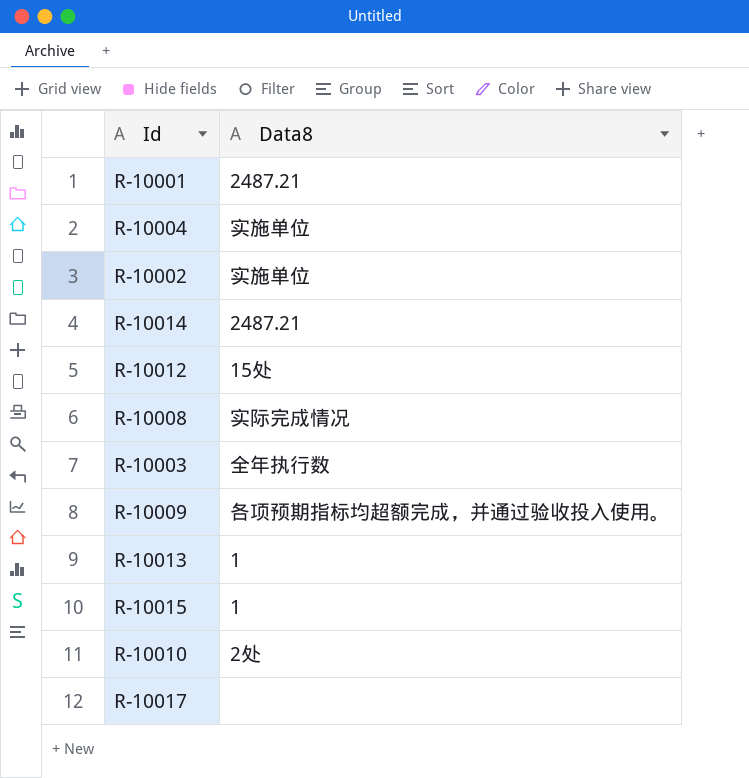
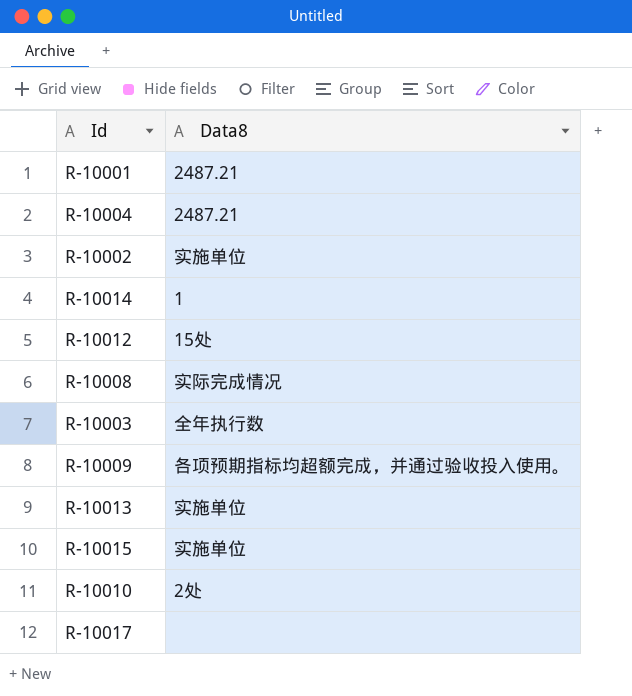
R-10004 | Data8: 实施单位 -> 2487.21
R-10014 | Data8: 2487.21 -> 1
R-10013 | Data8: 1 -> 实施单位
R-10015 | Data8: 1 -> 实施单位

